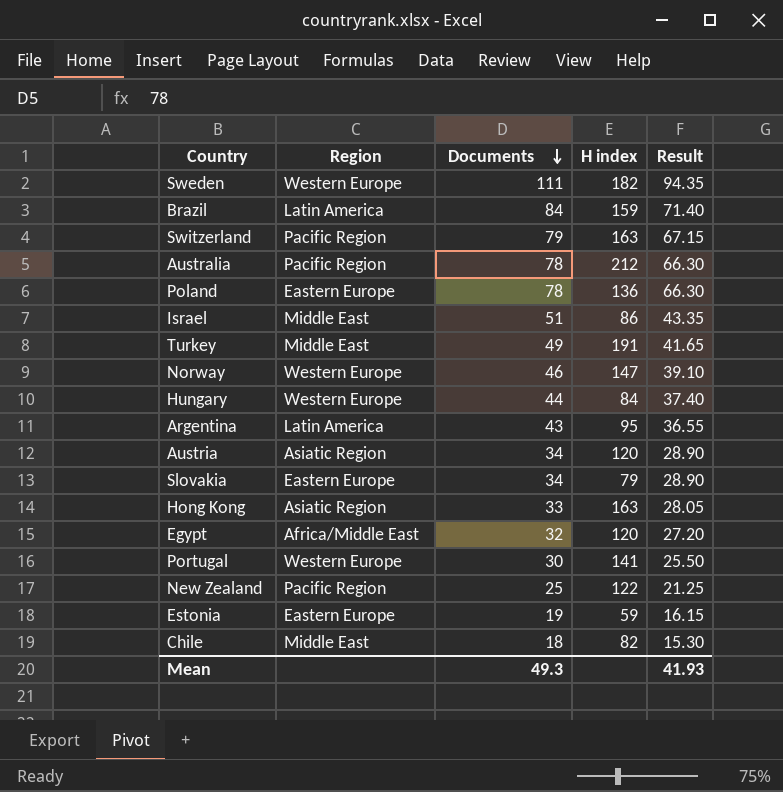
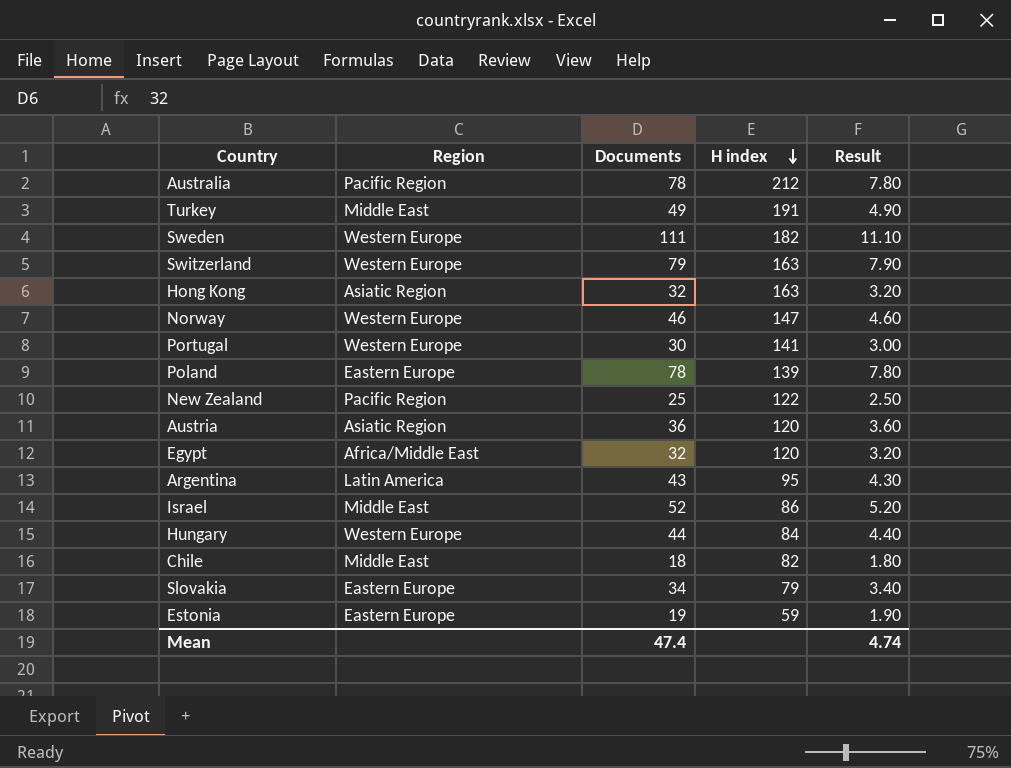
row order: Documents descending -> H index descending
column Result | formula: [Documents] * 0.85 -> [Documents] * 0.1
row Brazil: Latin America | 84 | 159 | 71.40 -> none
Switzerland | Region: Pacific Region -> Western Europe
Hong Kong | Documents: 33 -> 32
Poland | H index: 136 -> 139
Austria | Documents: 34 -> 36
Israel | Documents: 51 -> 52
Mean | Documents: 49.3 -> 47.4
Mean | Result: 41.93 -> 4.74

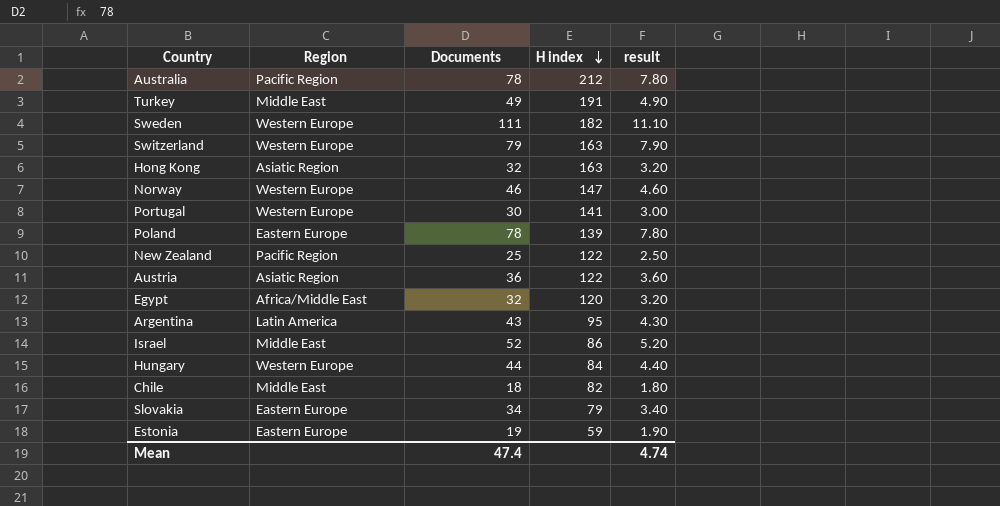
column name: Result -> result
Austria | H index: 120 -> 122

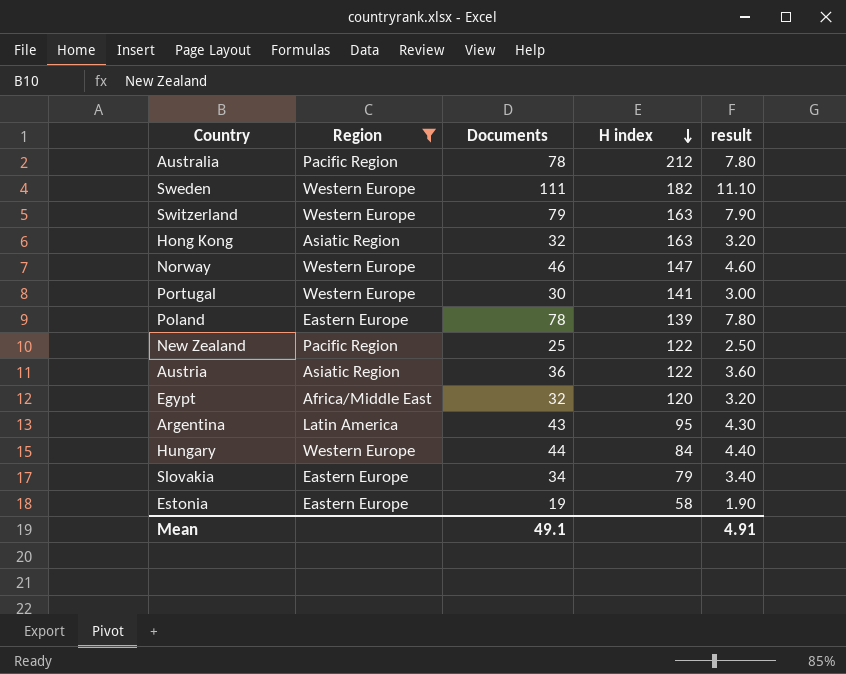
filter: none -> Region != Middle East
Estonia | H index: 59 -> 58
Mean | Documents: 47.4 -> 49.1
Mean | result: 4.74 -> 4.91

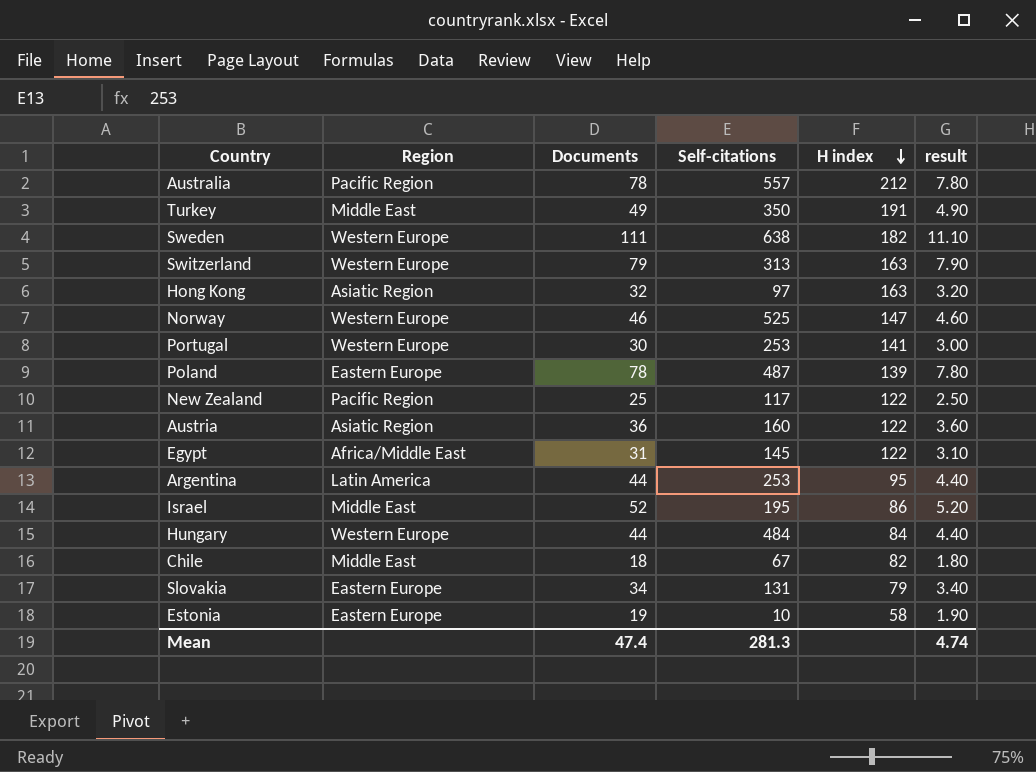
filter: Region != Middle East -> none
column Self-citations | position: none -> 4
Egypt | Documents: 32 -> 31
Egypt | H index: 120 -> 122
Egypt | result: 3.20 -> 3.10
Argentina | Documents: 43 -> 44
Argentina | result: 4.30 -> 4.40
Mean | Documents: 49.1 -> 47.4
Mean | result: 4.91 -> 4.74

